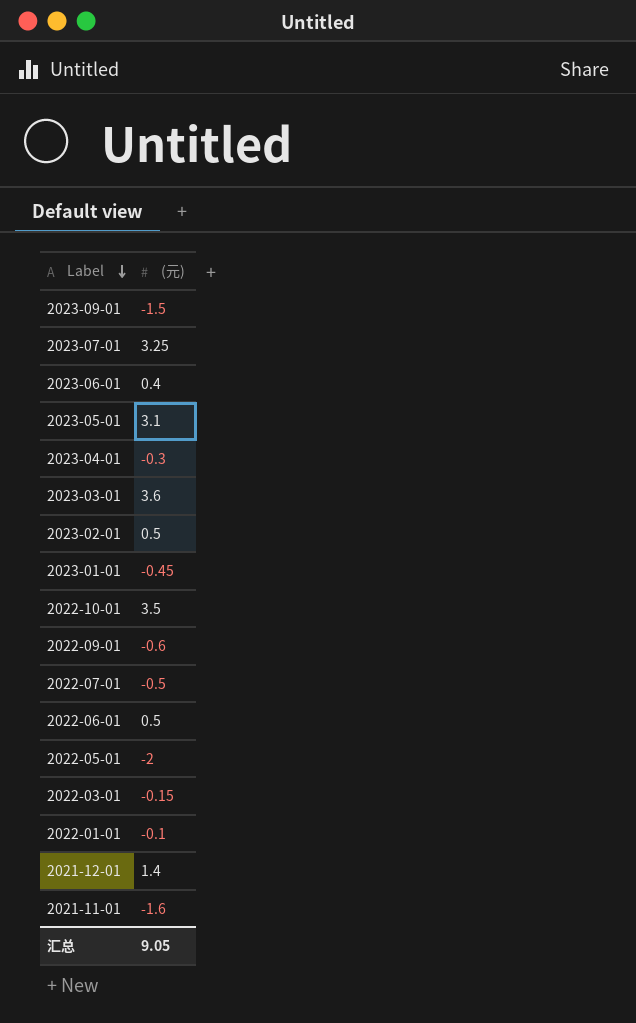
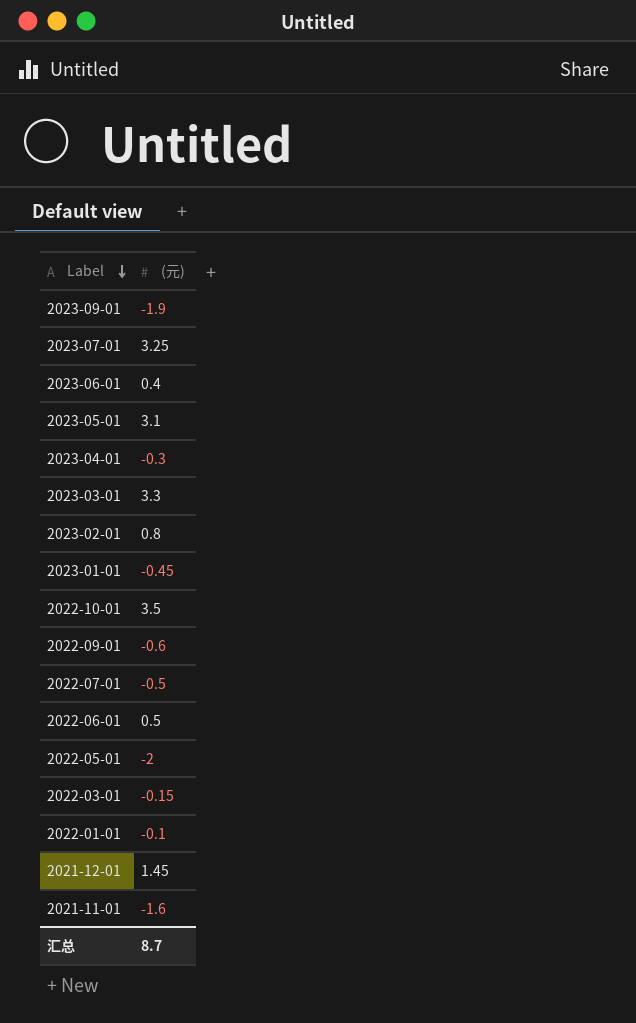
2023-09-01 | (元): -1.5 -> -1.9
2023-03-01 | (元): 3.6 -> 3.3
2023-02-01 | (元): 0.5 -> 0.8
2021-12-01 | (元): 1.4 -> 1.45
汇总 | (元): 9.05 -> 8.7

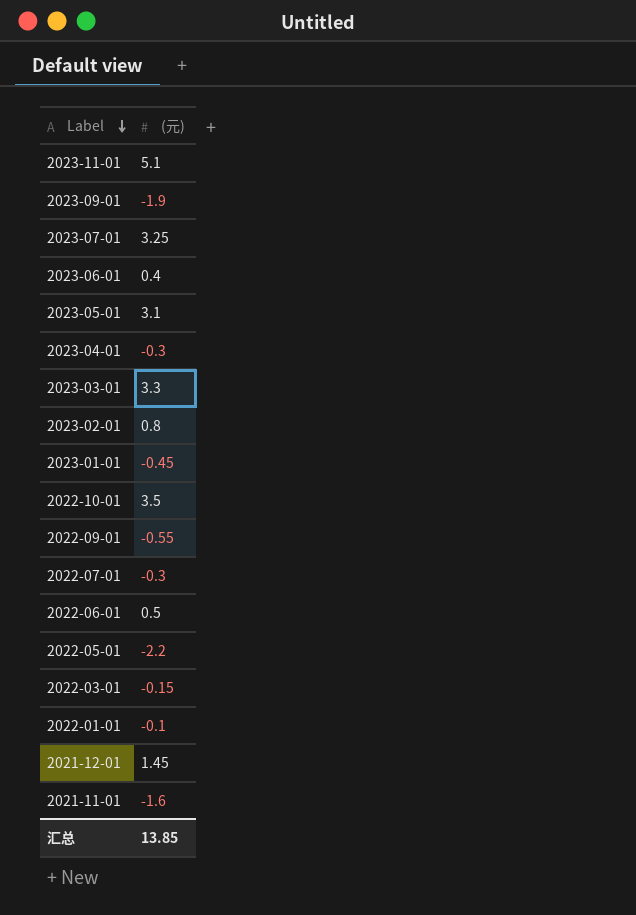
row 2023-11-01: none -> 5.1
2022-09-01 | (元): -0.6 -> -0.55
2022-07-01 | (元): -0.5 -> -0.3
2022-05-01 | (元): -2 -> -2.2
汇总 | (元): 8.7 -> 13.85

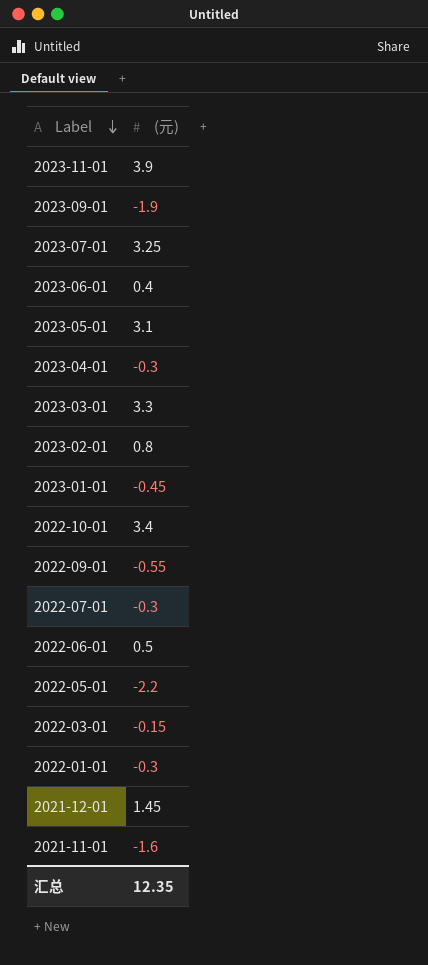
2023-11-01 | (元): 5.1 -> 3.9
2022-10-01 | (元): 3.5 -> 3.4
2022-01-01 | (元): -0.1 -> -0.3
汇总 | (元): 13.85 -> 12.35

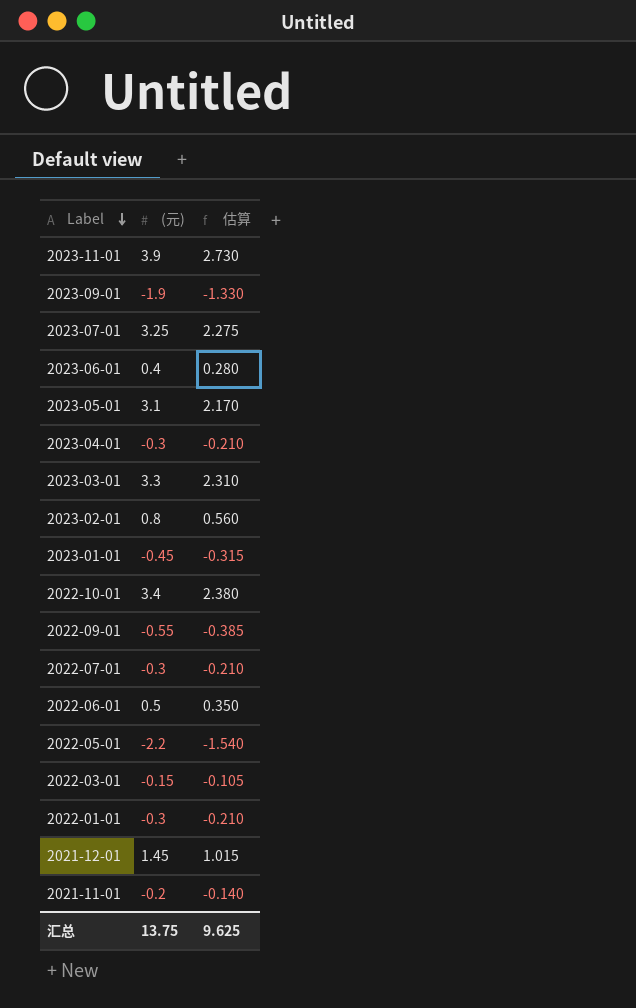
column 估算 | formula: none -> [(元)] * 0.7
2021-11-01 | (元): -1.6 -> -0.2
汇总 | (元): 12.35 -> 13.75

